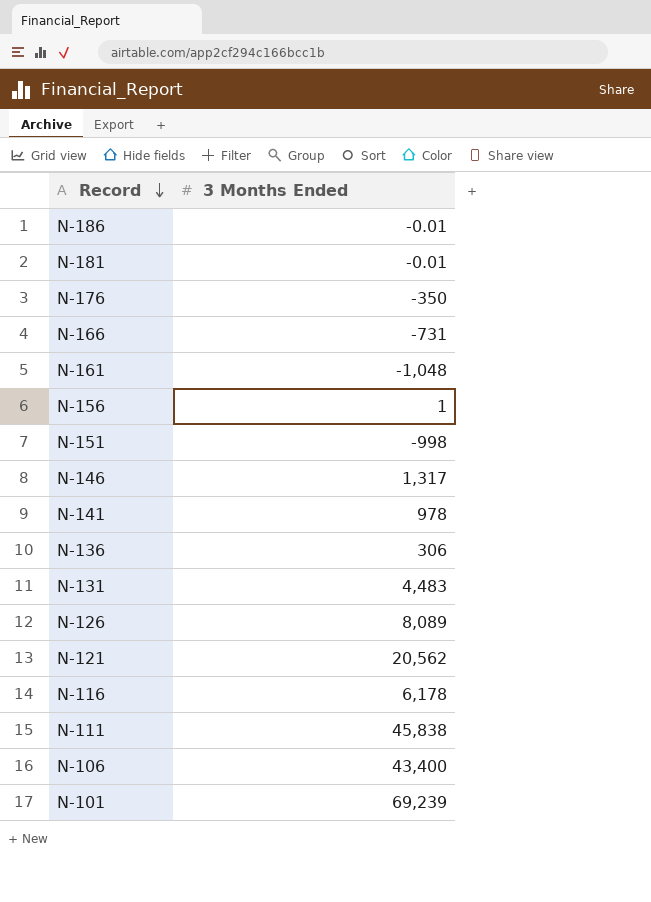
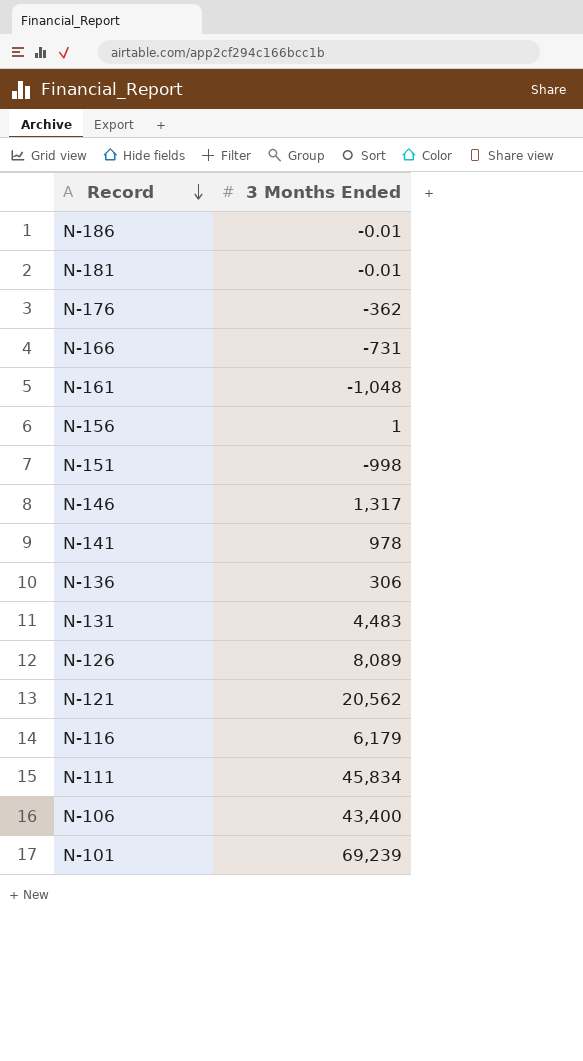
N-176 | 3 Months Ended: -350 -> -362
N-116 | 3 Months Ended: 6,178 -> 6,179
N-111 | 3 Months Ended: 45,838 -> 45,834

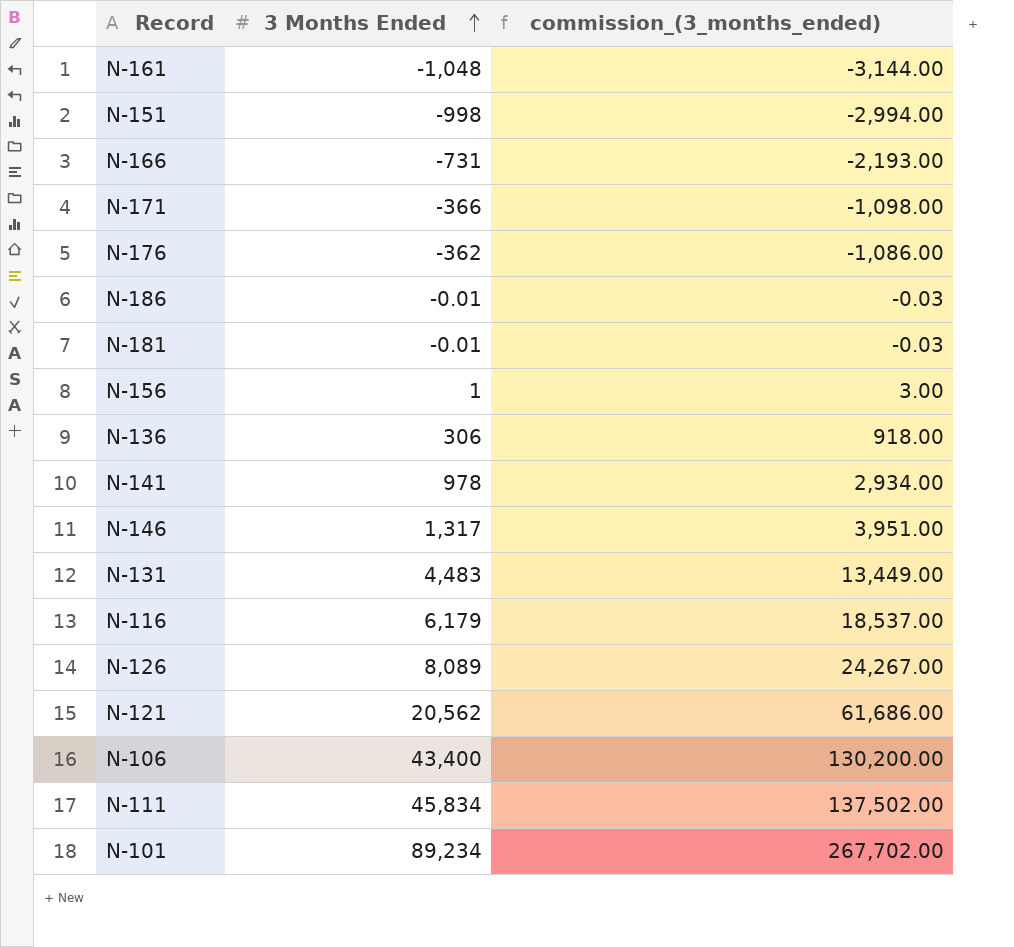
row order: Record descending -> 3 Months Ended ascending
column commission_(3_months_ended) | formula: none -> [3 Months Ended] * 3
row N-171: none -> -366 | -1,098.00
N-101 | 3 Months Ended: 69,239 -> 89,234

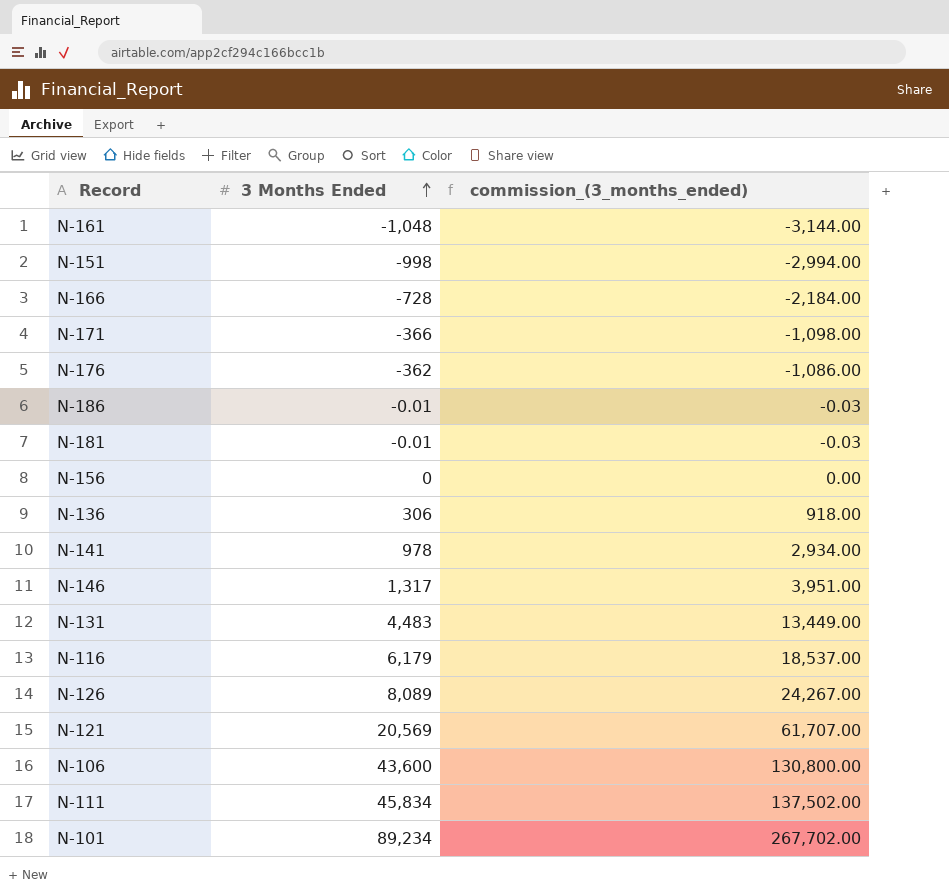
N-166 | 3 Months Ended: -731 -> -728
N-166 | commission_(3_months_ended): -2,193.00 -> -2,184.00
N-156 | 3 Months Ended: 1 -> 0
N-156 | commission_(3_months_ended): 3.00 -> 0.00
N-121 | 3 Months Ended: 20,562 -> 20,569
N-121 | commission_(3_months_ended): 61,686.00 -> 61,707.00
N-106 | 3 Months Ended: 43,400 -> 43,600
N-106 | commission_(3_months_ended): 130,200.00 -> 130,800.00

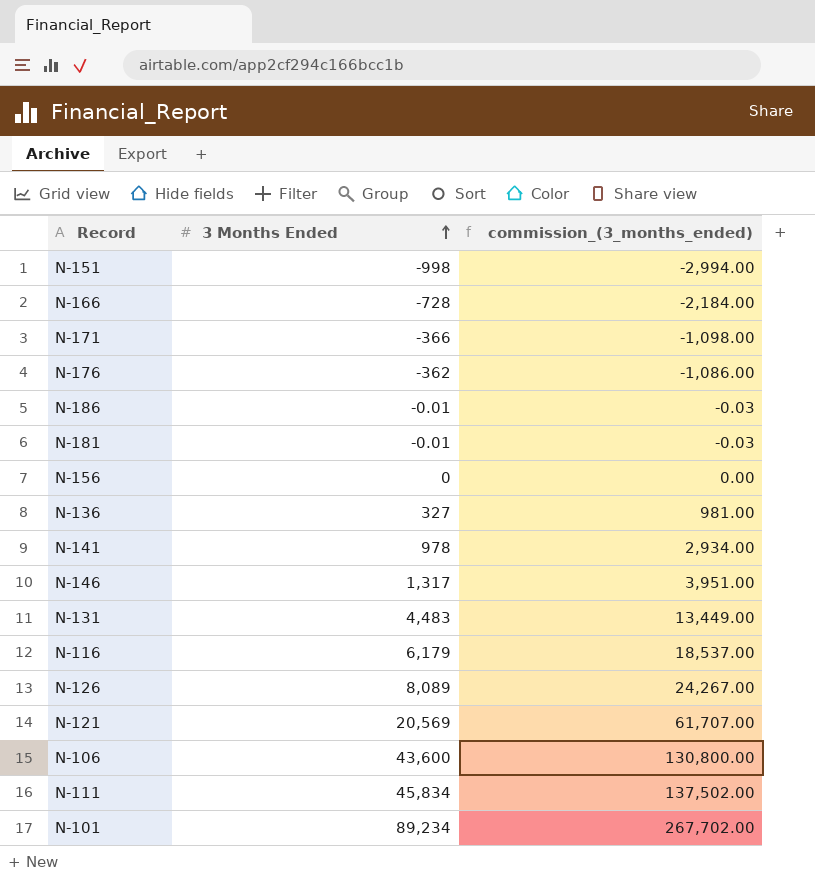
row N-161: -1,048 | -3,144.00 -> none
N-136 | 3 Months Ended: 306 -> 327
N-136 | commission_(3_months_ended): 918.00 -> 981.00

